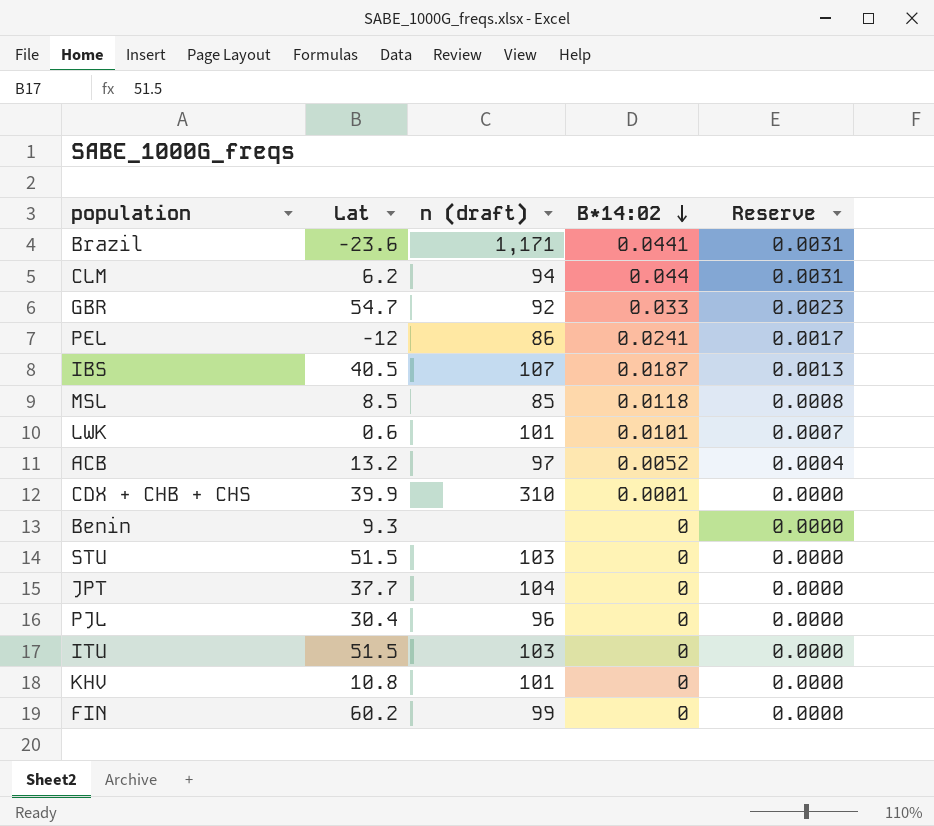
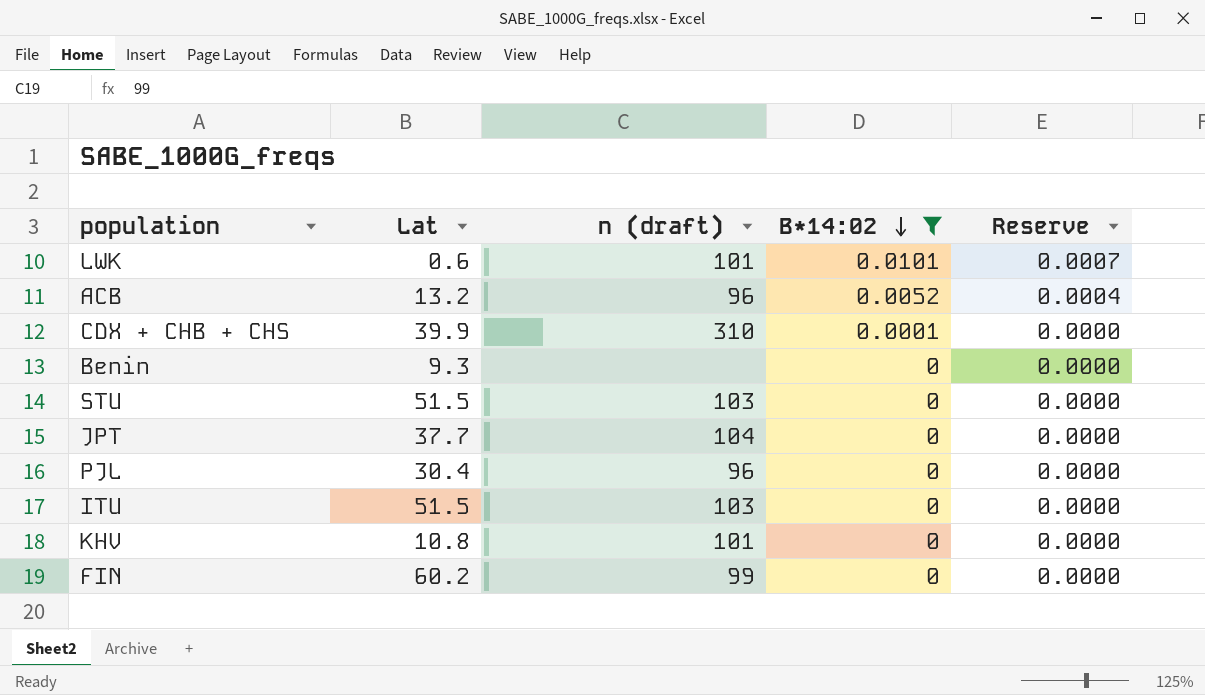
filter: none -> B*14:02 <= 0.0101
ACB | n (draft): 97 -> 96

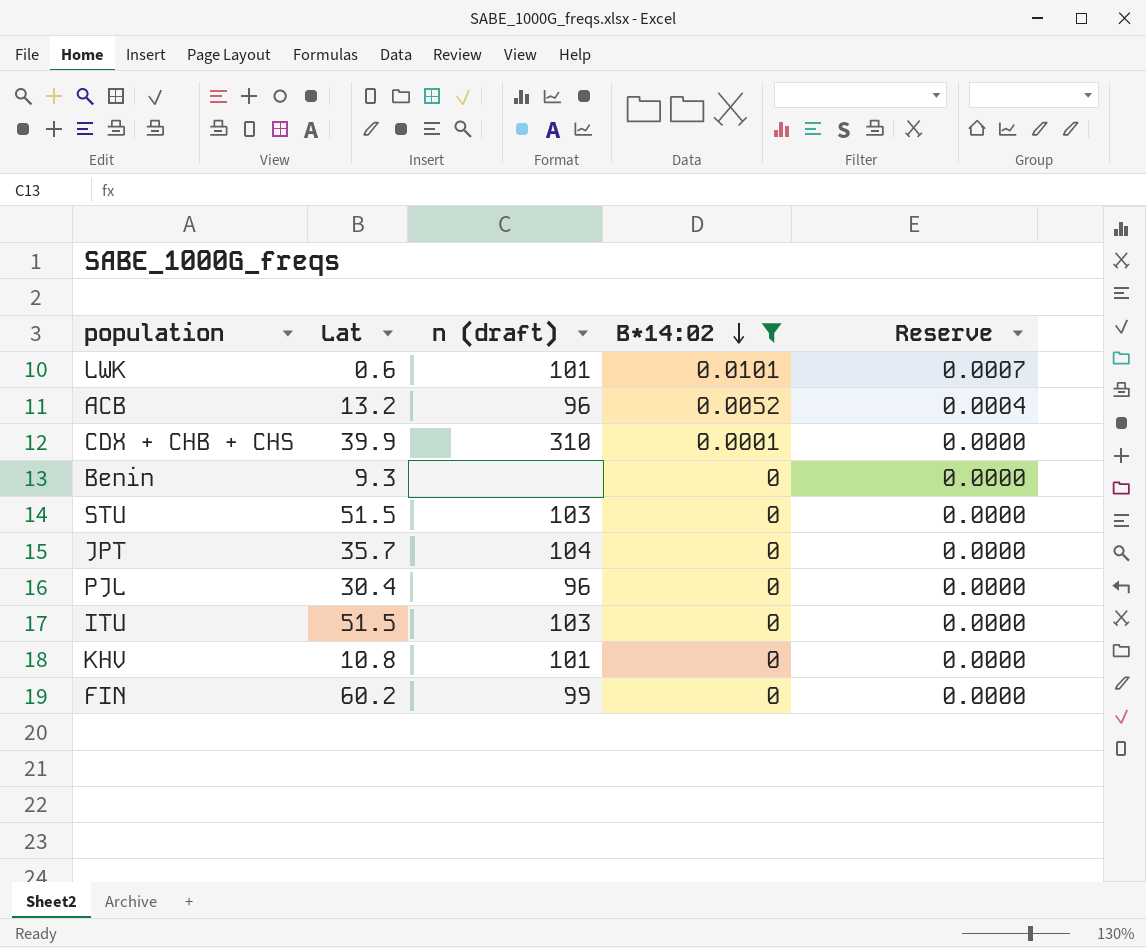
JPT | Lat: 37.7 -> 35.7

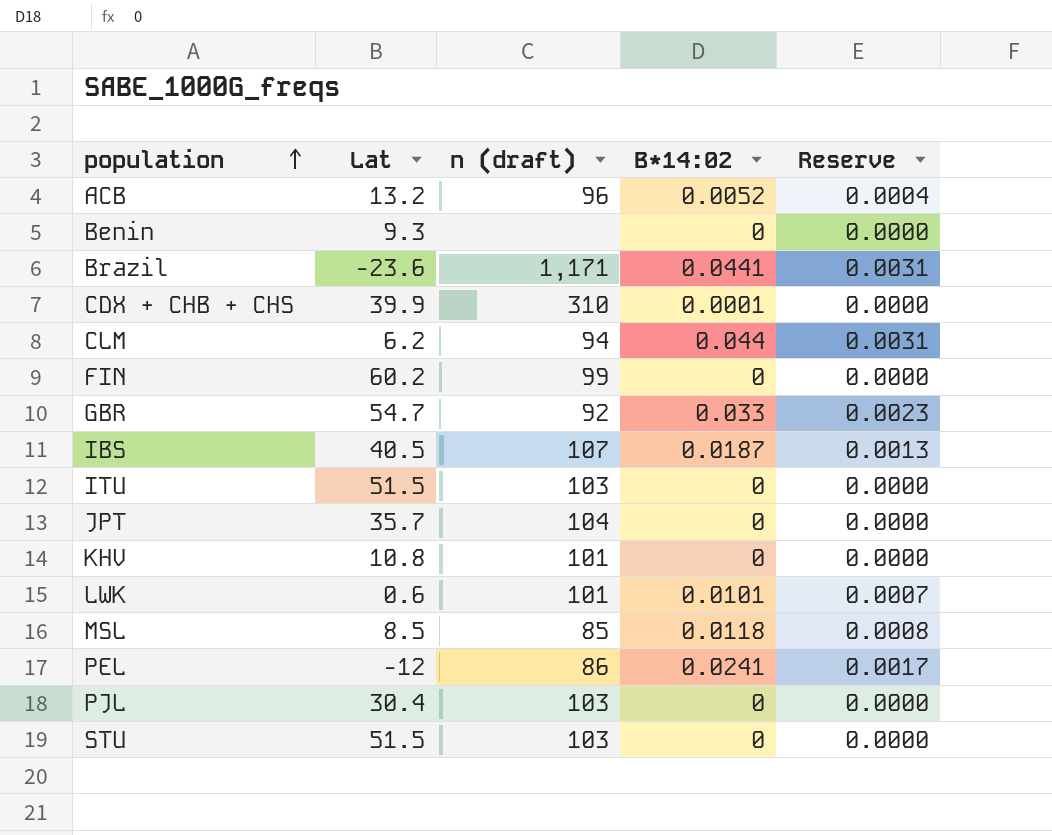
filter: B*14:02 <= 0.0101 -> none
row order: B*14:02 descending -> population ascending
PJL | n (draft): 96 -> 103

